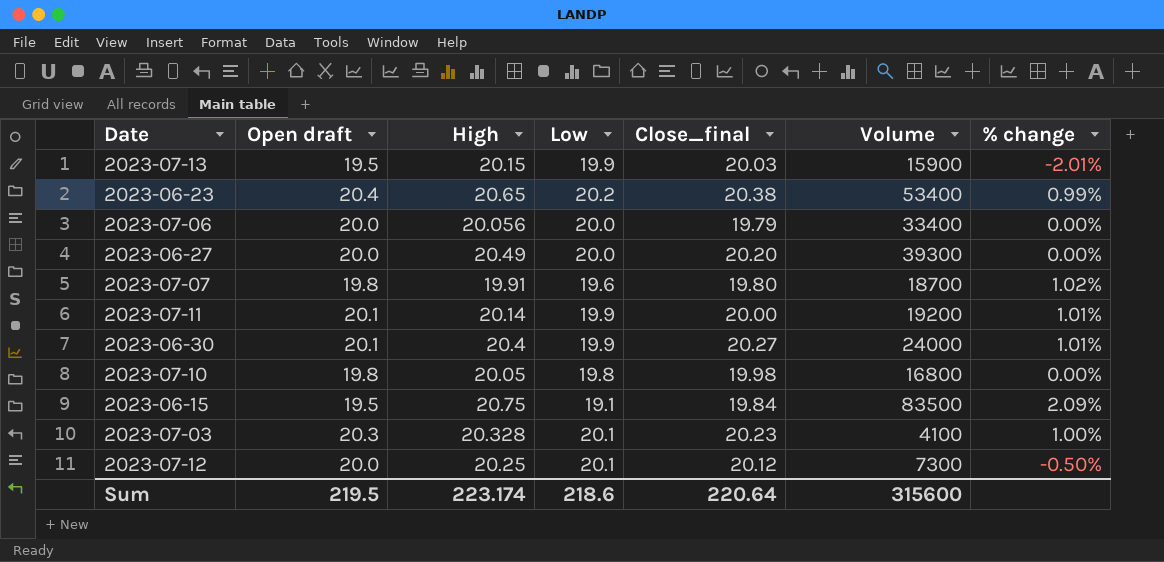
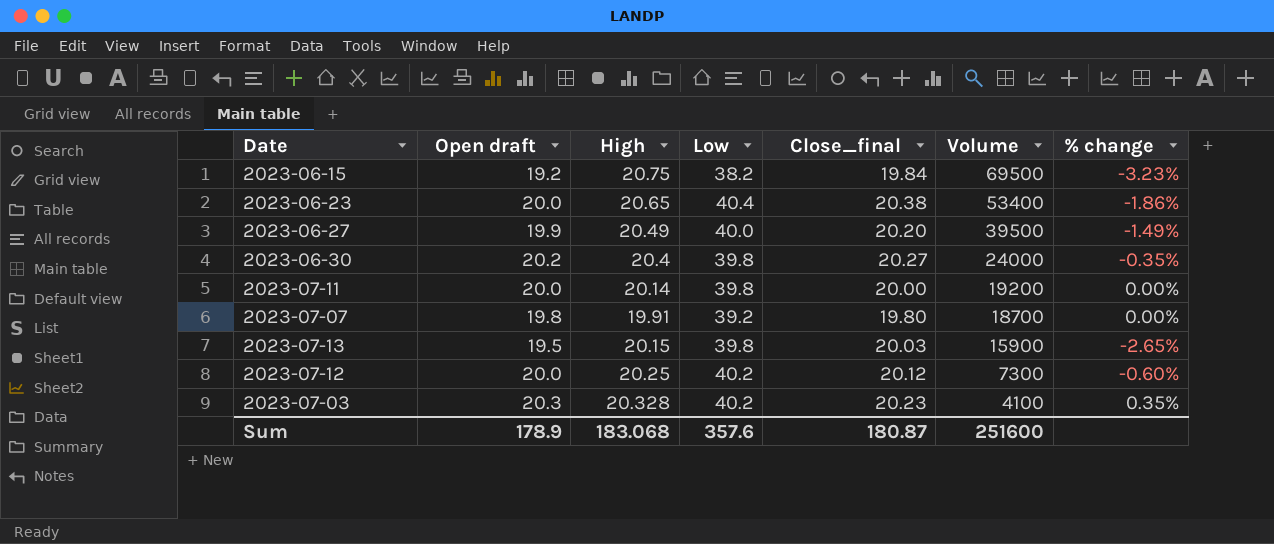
row order: none -> Volume descending
column % change | formula: ([Open draft] - [Low]) / [Low] -> ([Open draft] - [Close_final]) / [Close_final]
row 2023-07-06: 20.0 | 20.056 | 20.0 | 19.79 | 33400 | 0.00% -> none
row 2023-07-10: 19.8 | 20.05 | 19.8 | 19.98 | 16800 | 0.00% -> none
2023-06-15 | Open draft: 19.5 -> 19.2
2023-06-15 | Low: 19.1 -> 38.2
2023-06-15 | Volume: 83500 -> 69500
2023-06-23 | Open draft: 20.4 -> 20.0
2023-06-23 | Low: 20.2 -> 40.4
2023-06-27 | Open draft: 20.0 -> 19.9
2023-06-27 | Low: 20.0 -> 40.0
2023-06-27 | Volume: 39300 -> 39500
2023-06-30 | Open draft: 20.1 -> 20.2
2023-06-30 | Low: 19.9 -> 39.8
2023-07-11 | Open draft: 20.1 -> 20.0
2023-07-11 | Low: 19.9 -> 39.8
2023-07-07 | Low: 19.6 -> 39.2
2023-07-13 | Low: 19.9 -> 39.8
2023-07-12 | Low: 20.1 -> 40.2
2023-07-03 | Low: 20.1 -> 40.2
Sum | Open draft: 219.5 -> 178.9
Sum | High: 223.174 -> 183.068
Sum | Low: 218.6 -> 357.6
Sum | Close_final: 220.64 -> 180.87
Sum | Volume: 315600 -> 251600

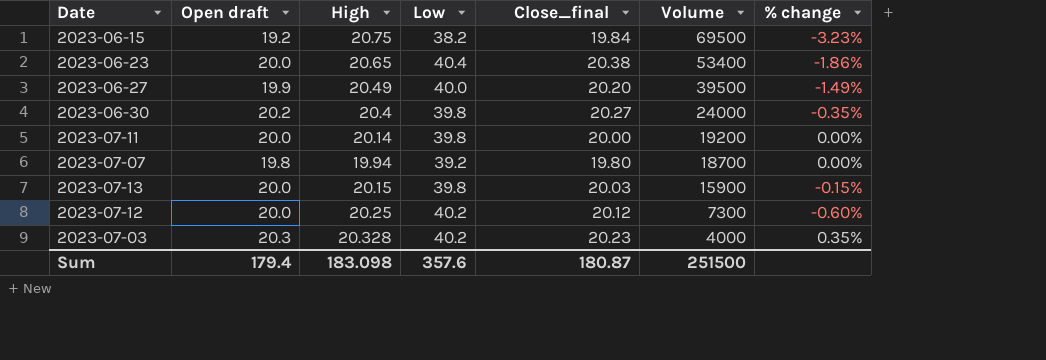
2023-07-07 | High: 19.91 -> 19.94
2023-07-13 | Open draft: 19.5 -> 20.0
2023-07-13 | % change: -2.65% -> -0.15%
2023-07-03 | Volume: 4100 -> 4000
Sum | Open draft: 178.9 -> 179.4
Sum | High: 183.068 -> 183.098
Sum | Volume: 251600 -> 251500

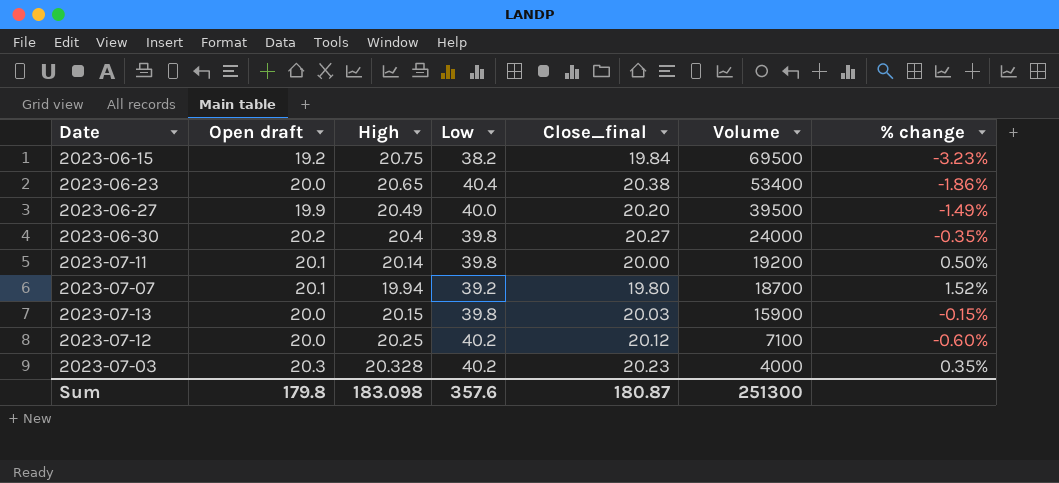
2023-07-11 | Open draft: 20.0 -> 20.1
2023-07-11 | % change: 0.00% -> 0.50%
2023-07-07 | Open draft: 19.8 -> 20.1
2023-07-07 | % change: 0.00% -> 1.52%
2023-07-12 | Volume: 7300 -> 7100
Sum | Open draft: 179.4 -> 179.8
Sum | Volume: 251500 -> 251300

